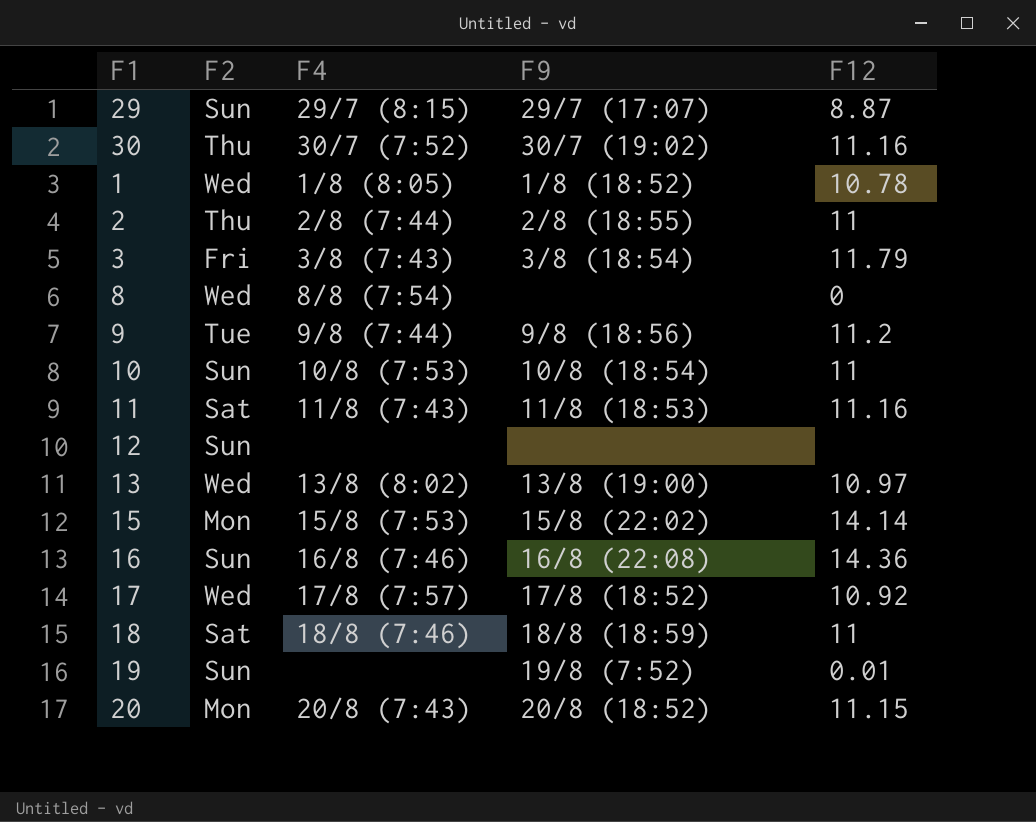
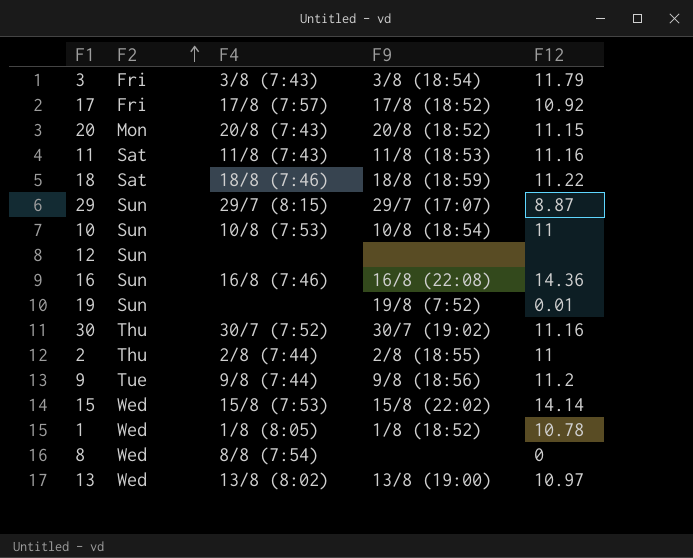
row order: none -> F2 ascending
17 | F2: Wed -> Fri
18 | F12: 11 -> 11.22
15 | F2: Mon -> Wed

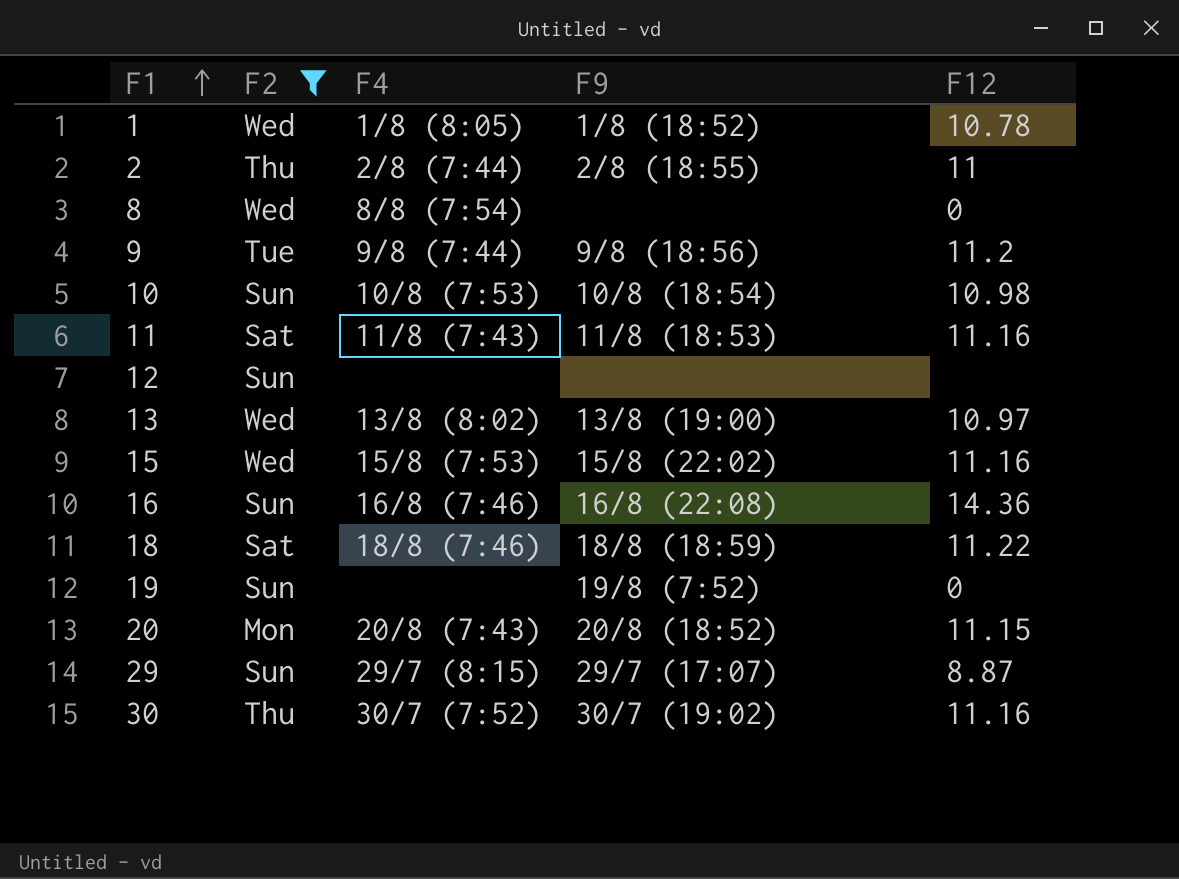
filter: none -> F2 != Fri
row order: F2 ascending -> F1 ascending
10 | F12: 11 -> 10.98
15 | F12: 14.14 -> 11.16
19 | F12: 0.01 -> 0

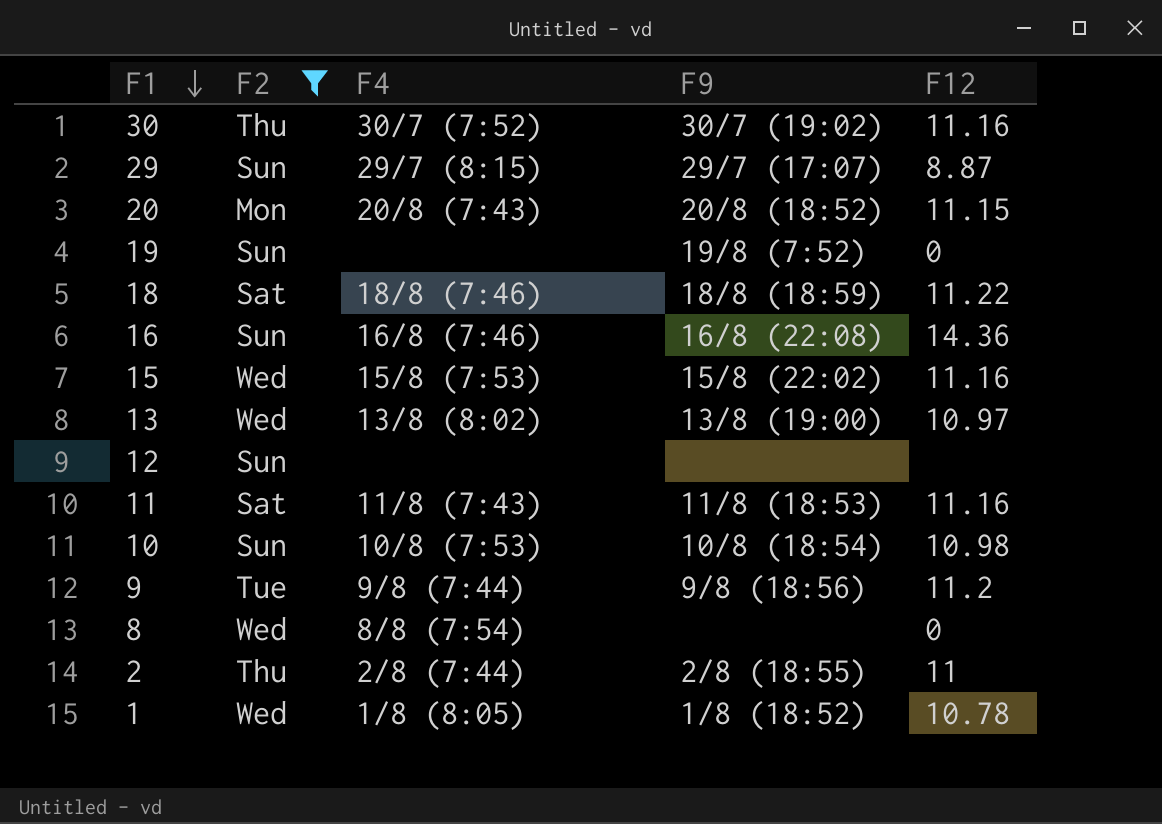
row order: F1 ascending -> F1 descending

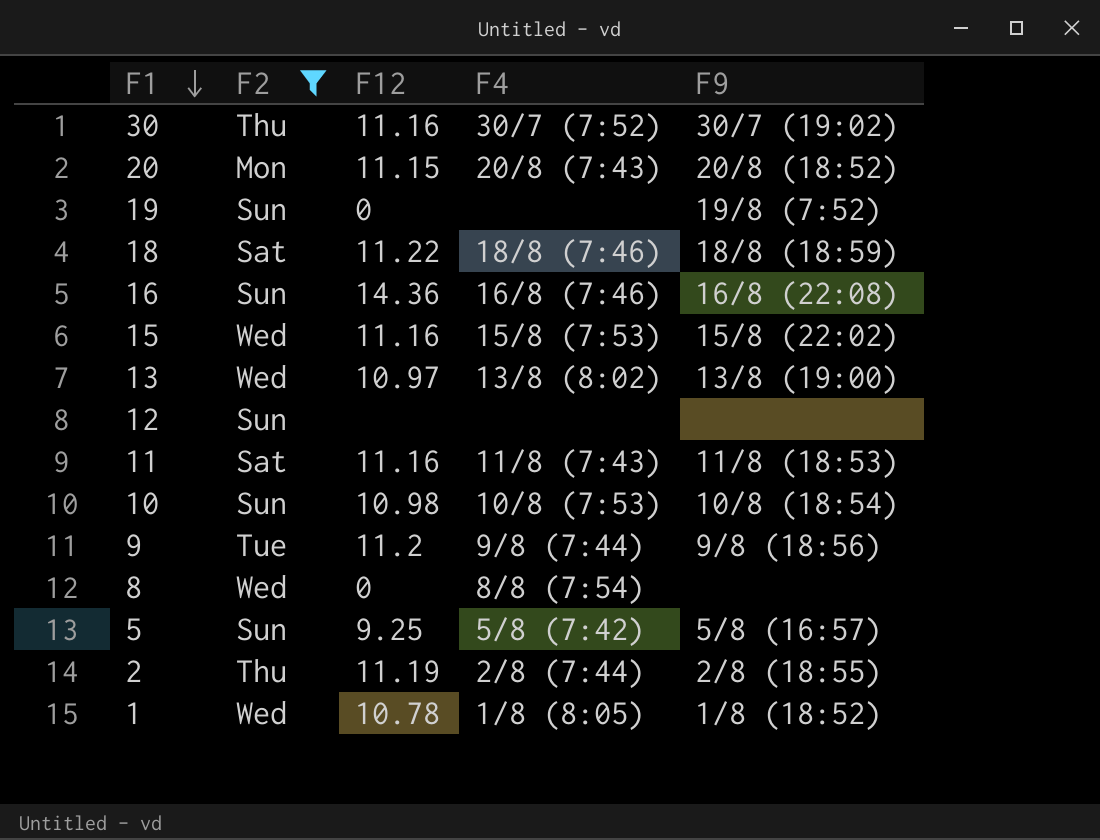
column F12 | position: 5 -> 3
row 29: Sun | 29/7 (8:15) | 29/7 (17:07) | 8.87 -> none
row 5: none -> Sun | 9.25 | 5/8 (7:42) | 5/8 (16:57)
2 | F12: 11 -> 11.19

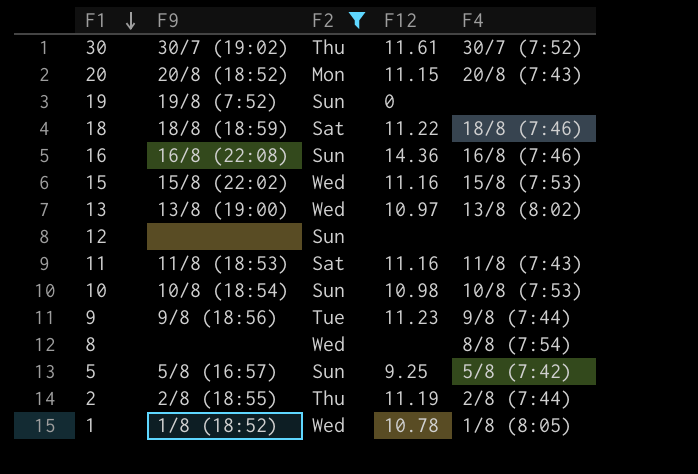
column F9 | position: 5 -> 2
30 | F12: 11.16 -> 11.61
9 | F12: 11.2 -> 11.23
8 | F12: 0 -> none

